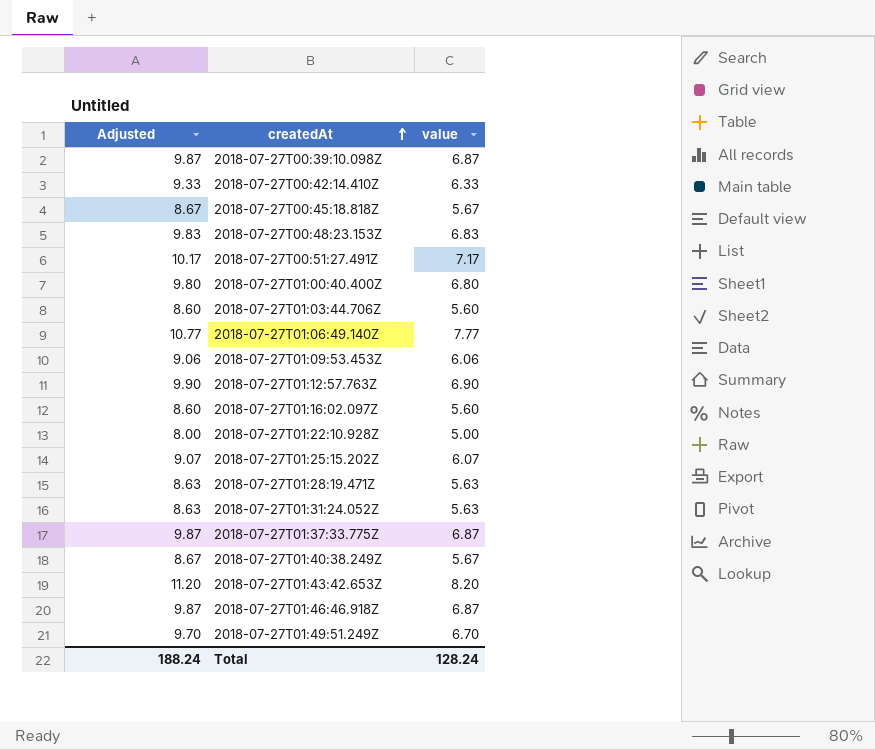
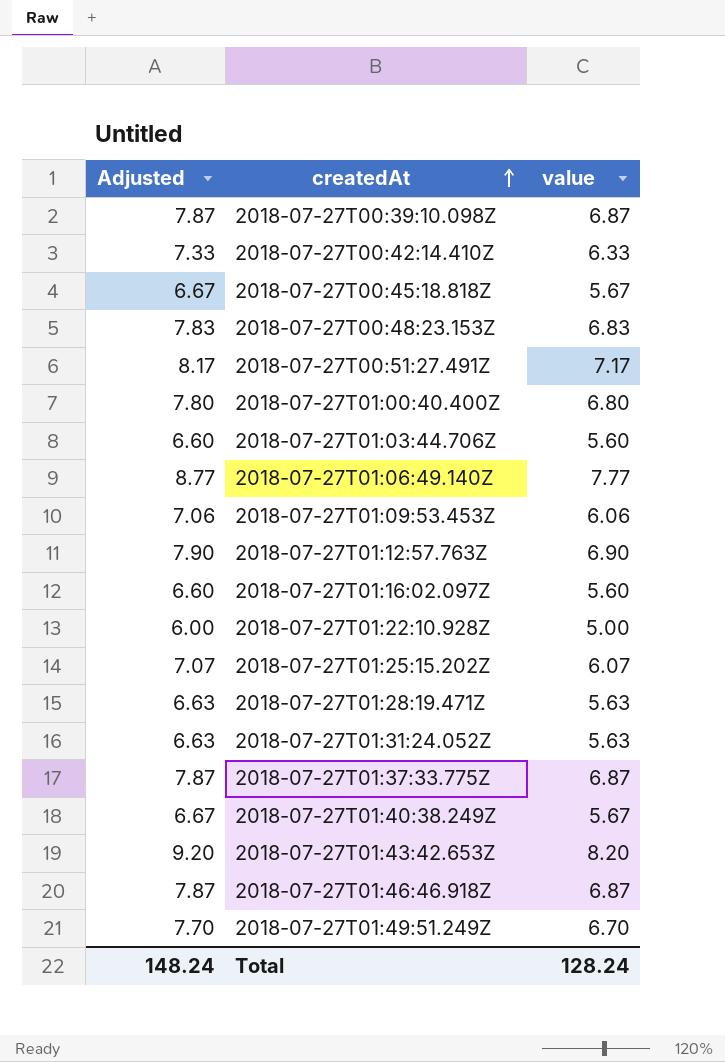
column Adjusted | formula: [value] + 3 -> [value] + 1
Total | Adjusted: 188.24 -> 148.24

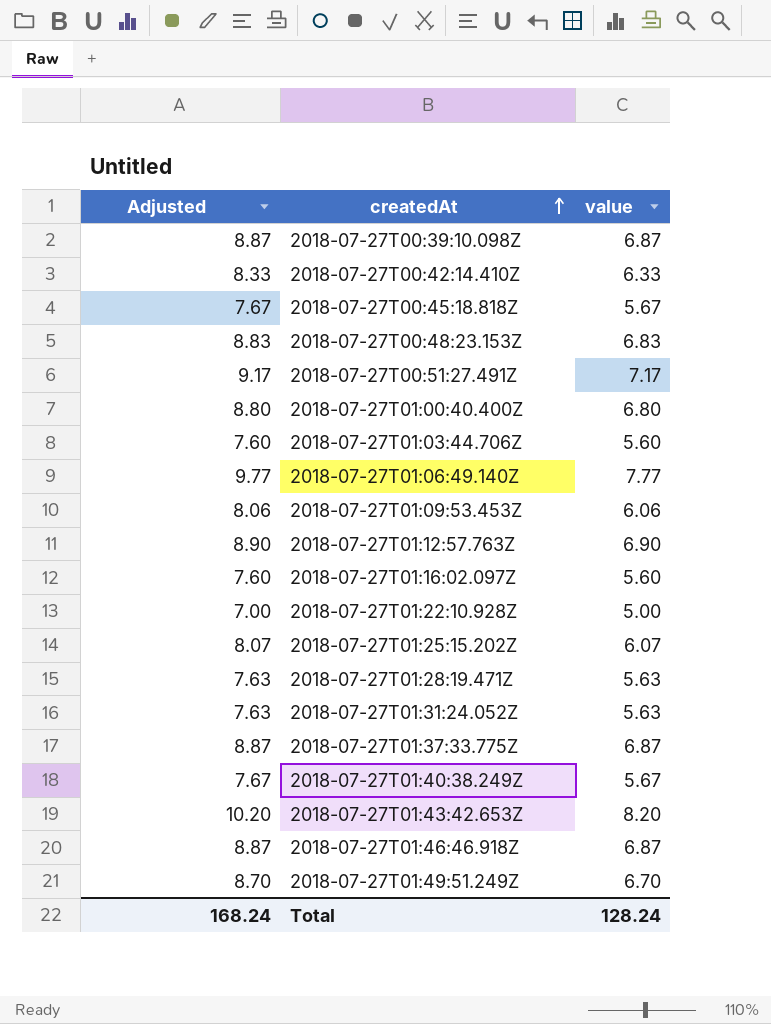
column Adjusted | formula: [value] + 1 -> [value] + 2
Total | Adjusted: 148.24 -> 168.24

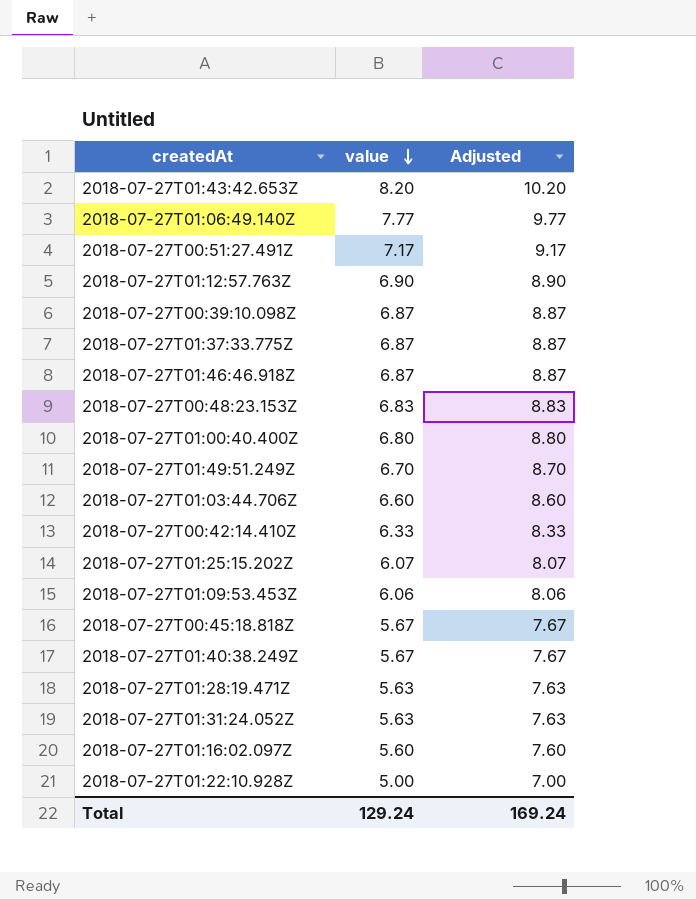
row order: createdAt ascending -> value descending
column Adjusted | position: 1 -> 3
2018-07-27T01:03:44.706Z | value: 5.60 -> 6.60
2018-07-27T01:03:44.706Z | Adjusted: 7.60 -> 8.60
Total | value: 128.24 -> 129.24
Total | Adjusted: 168.24 -> 169.24

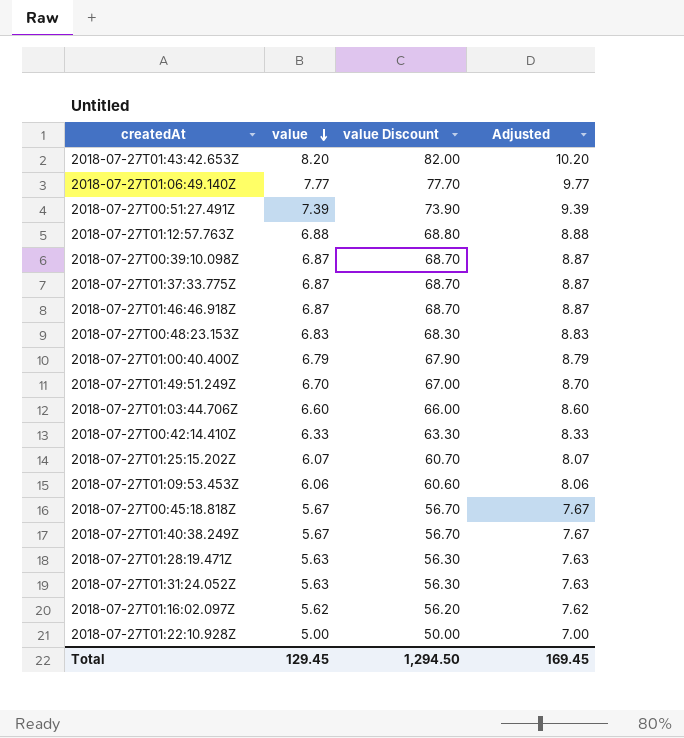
column value Discount | formula: none -> [value] * 10
2018-07-27T00:51:27.491Z | value: 7.17 -> 7.39
2018-07-27T00:51:27.491Z | Adjusted: 9.17 -> 9.39
2018-07-27T01:12:57.763Z | value: 6.90 -> 6.88
2018-07-27T01:12:57.763Z | Adjusted: 8.90 -> 8.88
2018-07-27T01:00:40.400Z | value: 6.80 -> 6.79
2018-07-27T01:00:40.400Z | Adjusted: 8.80 -> 8.79
2018-07-27T01:16:02.097Z | value: 5.60 -> 5.62
2018-07-27T01:16:02.097Z | Adjusted: 7.60 -> 7.62
Total | value: 129.24 -> 129.45
Total | Adjusted: 169.24 -> 169.45

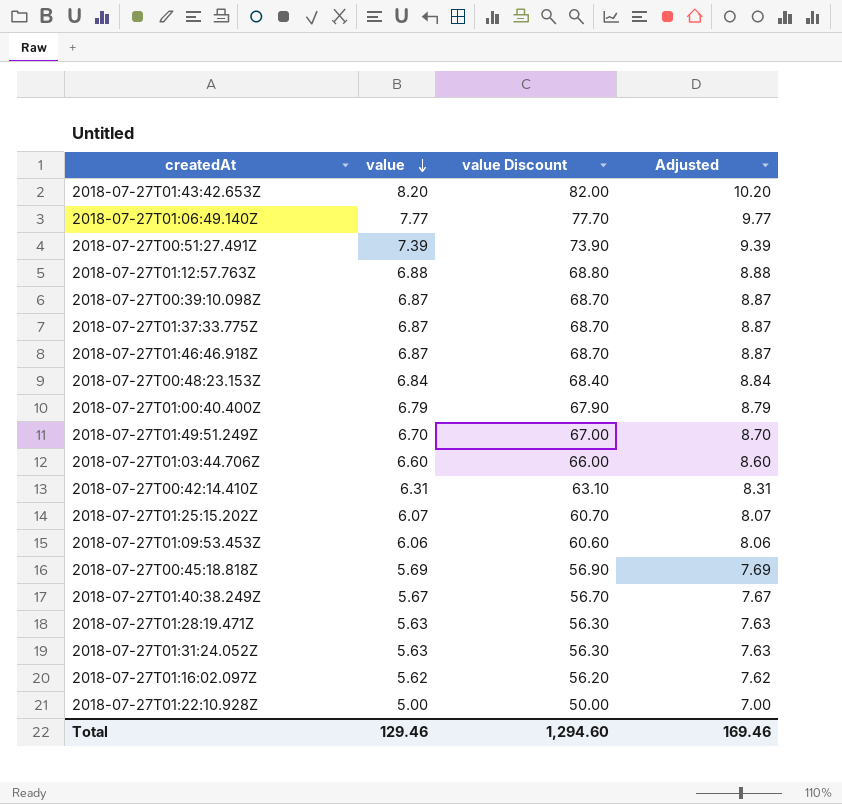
2018-07-27T00:48:23.153Z | value: 6.83 -> 6.84
2018-07-27T00:48:23.153Z | value Discount: 68.30 -> 68.40
2018-07-27T00:48:23.153Z | Adjusted: 8.83 -> 8.84
2018-07-27T00:42:14.410Z | value: 6.33 -> 6.31
2018-07-27T00:42:14.410Z | value Discount: 63.30 -> 63.10
2018-07-27T00:42:14.410Z | Adjusted: 8.33 -> 8.31
2018-07-27T00:45:18.818Z | value: 5.67 -> 5.69
2018-07-27T00:45:18.818Z | value Discount: 56.70 -> 56.90
2018-07-27T00:45:18.818Z | Adjusted: 7.67 -> 7.69
Total | value: 129.45 -> 129.46
Total | value Discount: 1,294.50 -> 1,294.60
Total | Adjusted: 169.45 -> 169.46

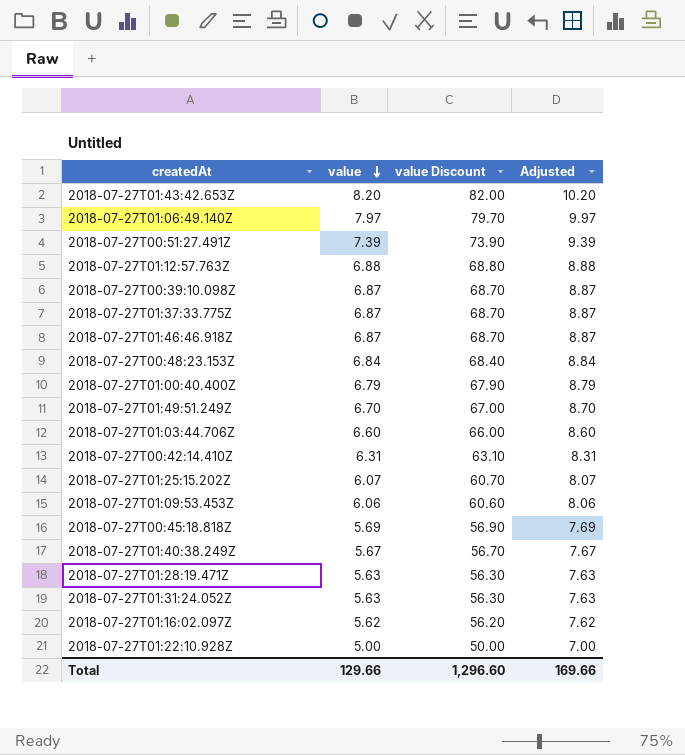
2018-07-27T01:06:49.140Z | value: 7.77 -> 7.97
2018-07-27T01:06:49.140Z | value Discount: 77.70 -> 79.70
2018-07-27T01:06:49.140Z | Adjusted: 9.77 -> 9.97
Total | value: 129.46 -> 129.66
Total | value Discount: 1,294.60 -> 1,296.60
Total | Adjusted: 169.46 -> 169.66

